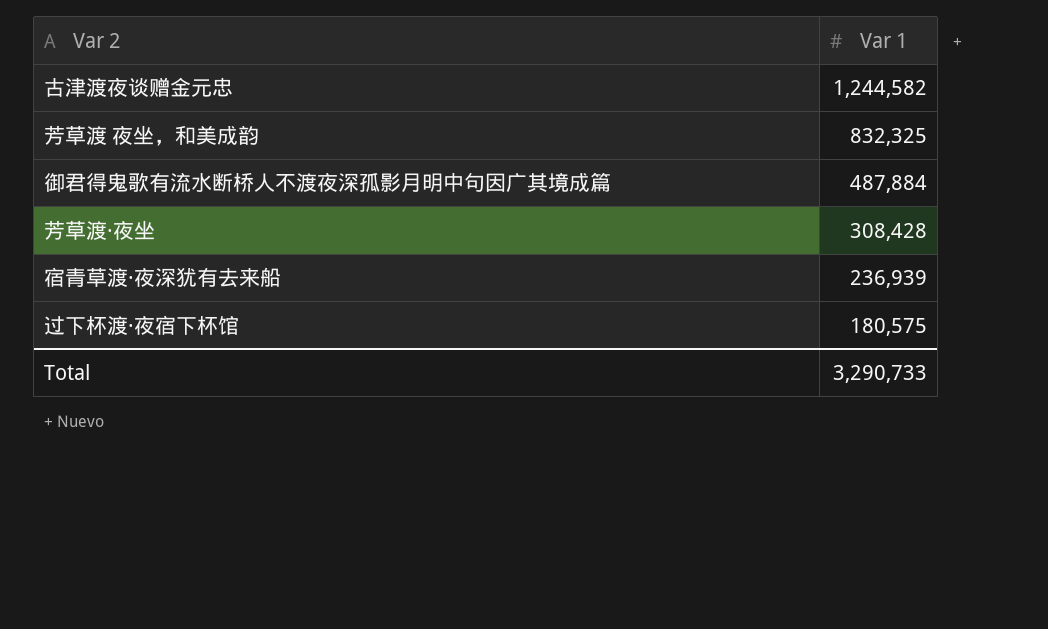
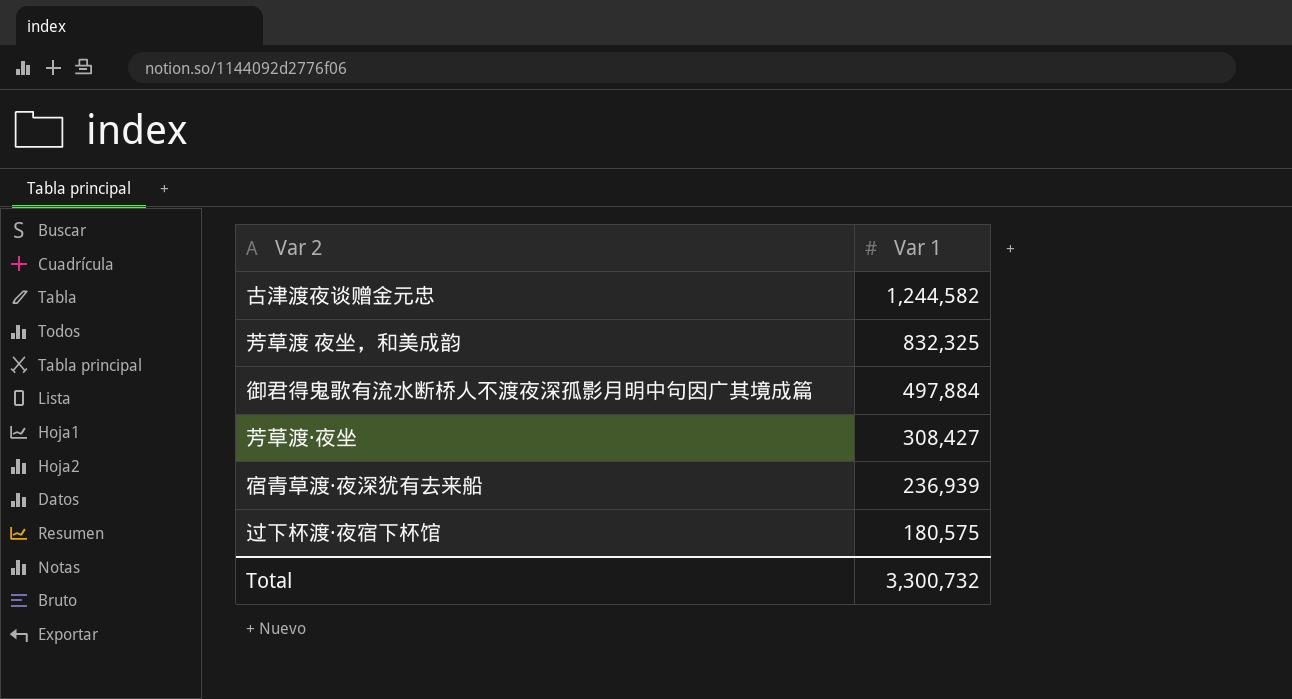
御君得鬼歌有流水断桥人不渡夜深孤影月明中句因广其境成篇 | Var 1: 487,884 -> 497,884
芳草渡·夜坐 | Var 1: 308,428 -> 308,427
Total | Var 1: 3,290,733 -> 3,300,732

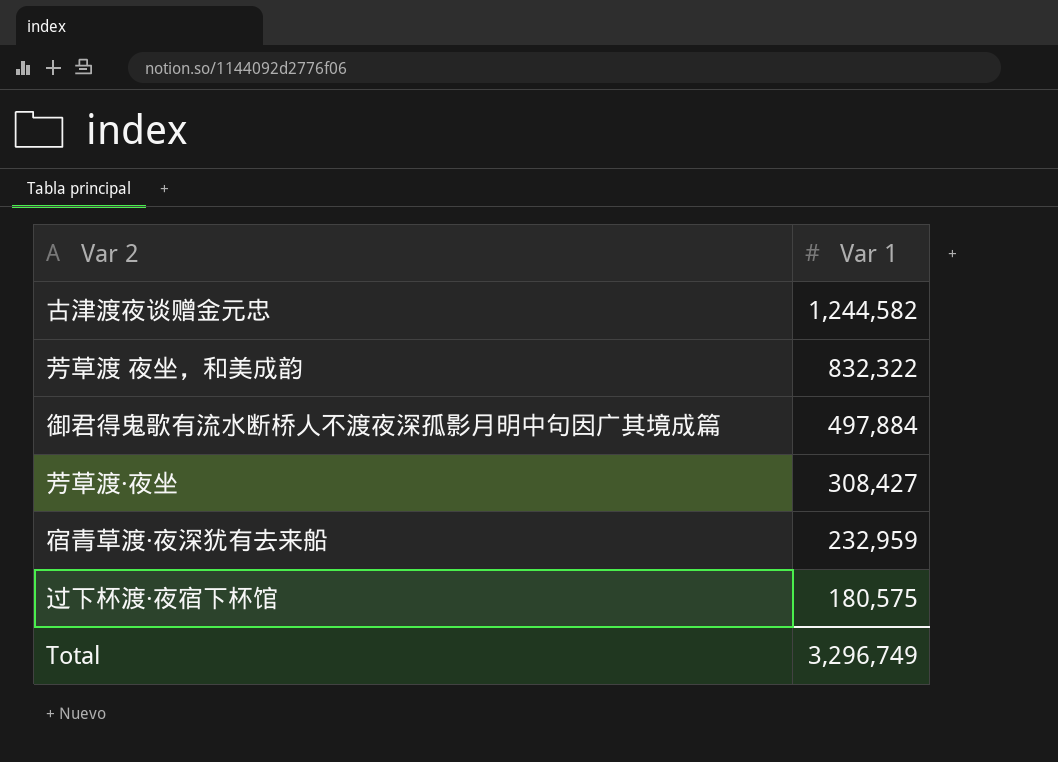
芳草渡 夜坐，和美成韵 | Var 1: 832,325 -> 832,322
宿青草渡·夜深犹有去来船 | Var 1: 236,939 -> 232,959
Total | Var 1: 3,300,732 -> 3,296,749

